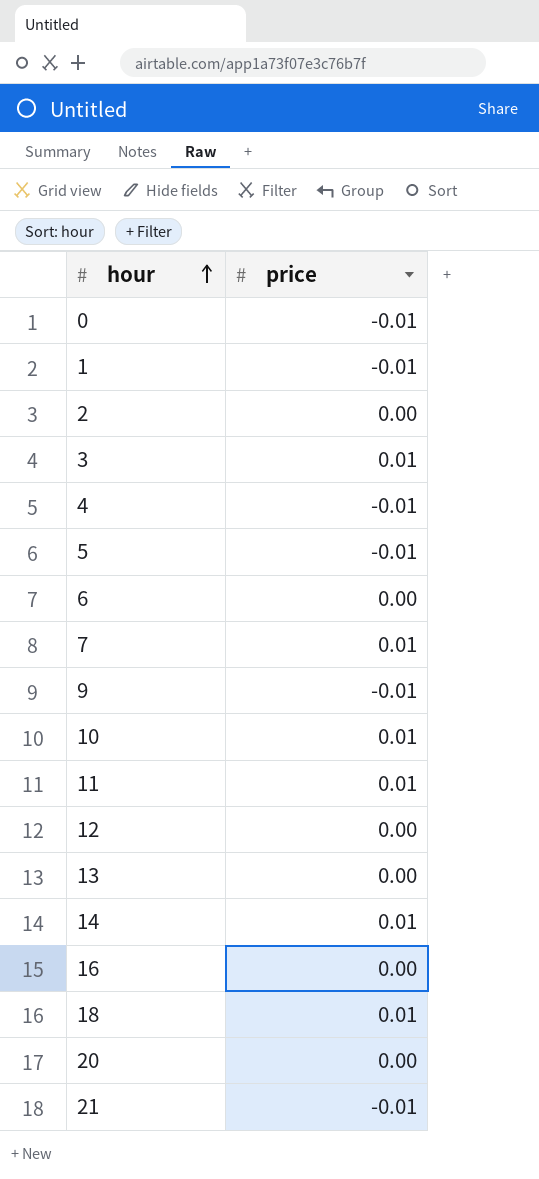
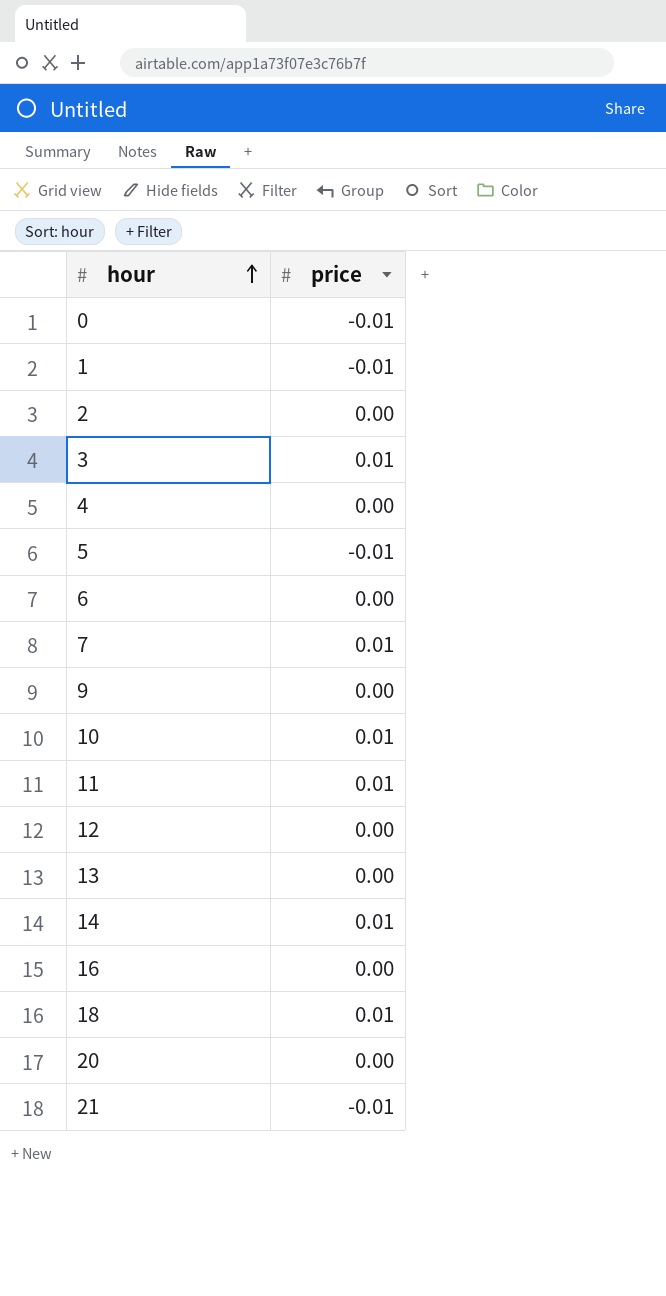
4 | price: -0.01 -> 0.00
9 | price: -0.01 -> 0.00

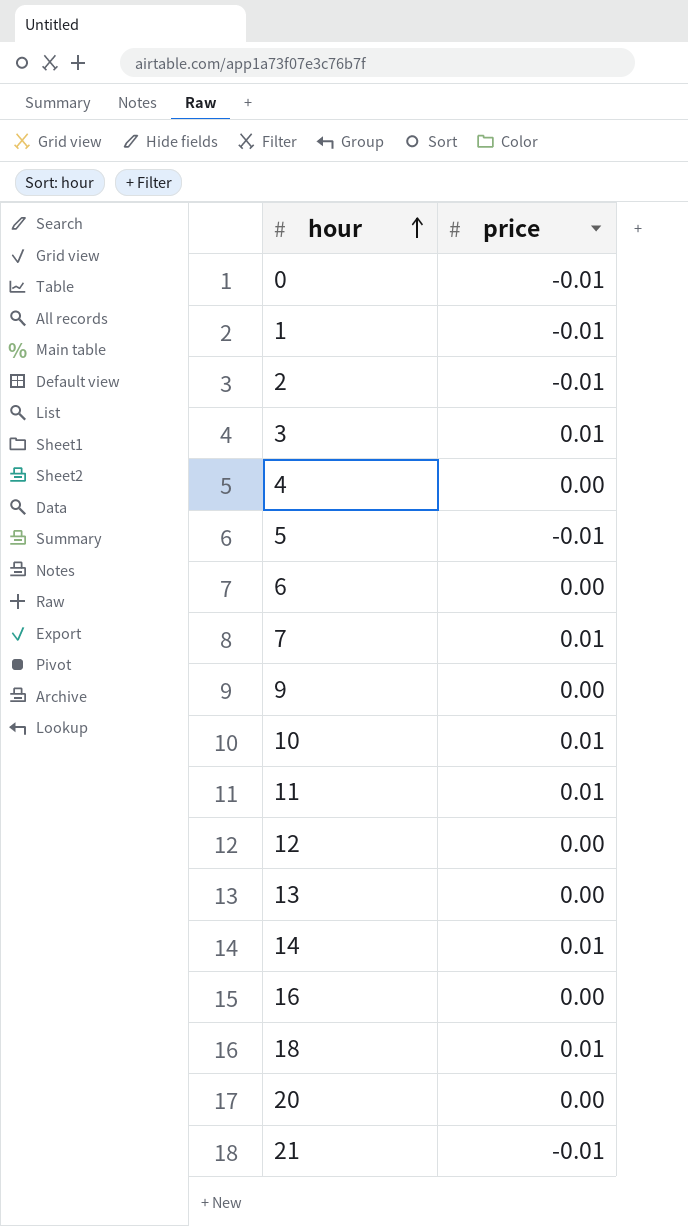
2 | price: 0.00 -> -0.01

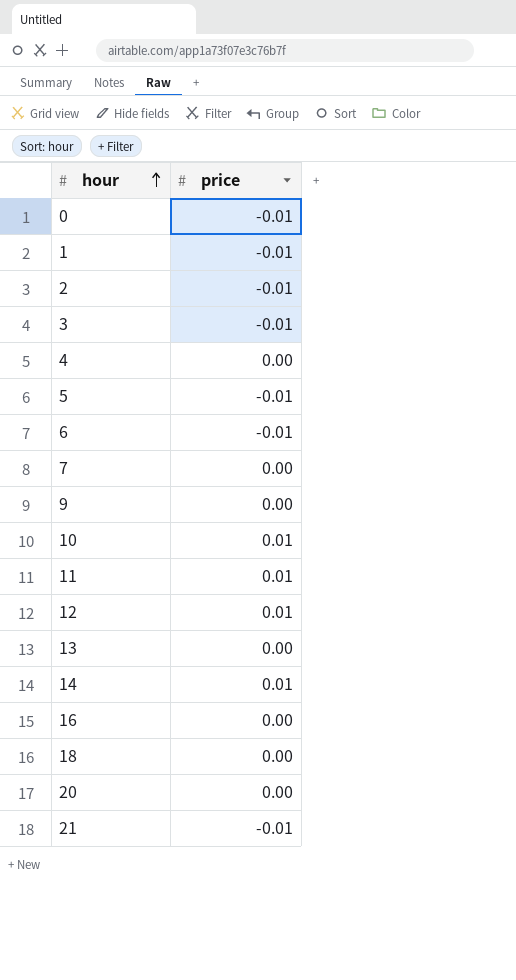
3 | price: 0.01 -> -0.01
6 | price: 0.00 -> -0.01
7 | price: 0.01 -> 0.00
12 | price: 0.00 -> 0.01
18 | price: 0.01 -> 0.00

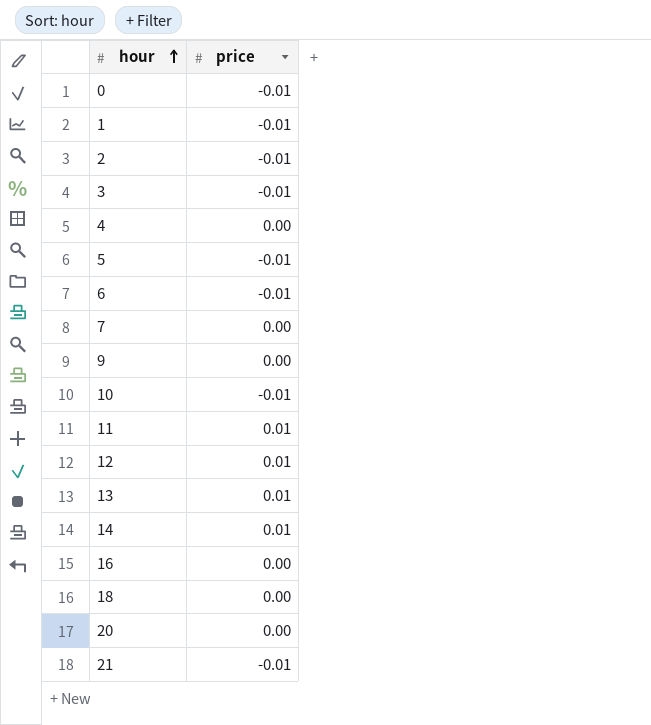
10 | price: 0.01 -> -0.01
13 | price: 0.00 -> 0.01

